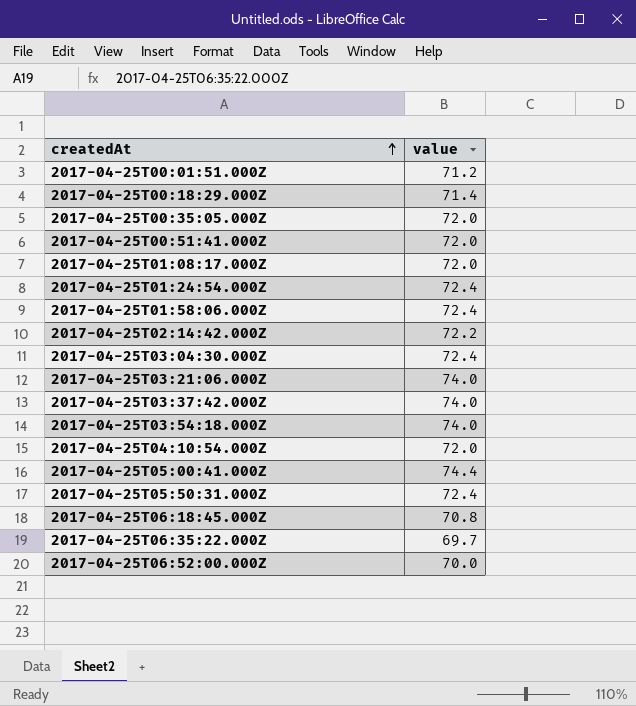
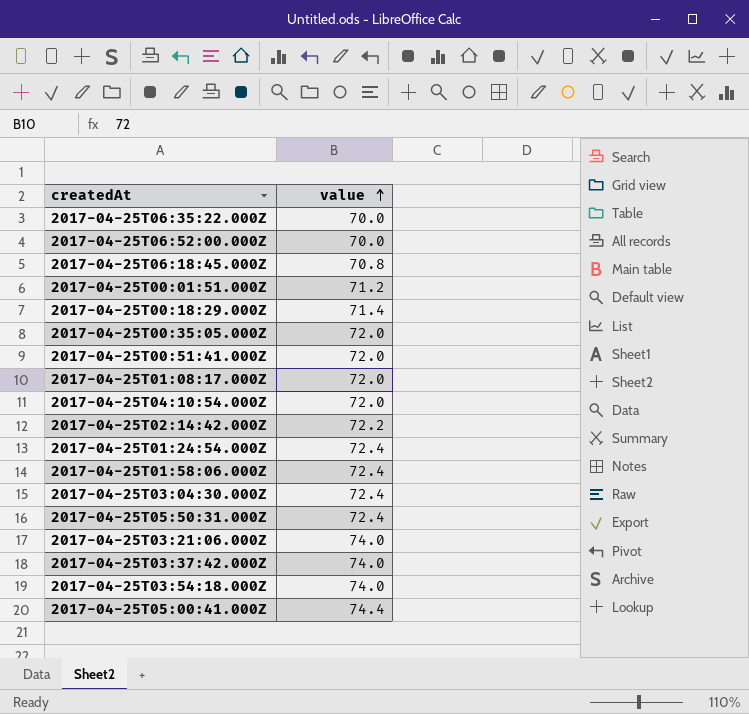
row order: createdAt ascending -> value ascending
2017-04-25T06:35:22.000Z | value: 69.7 -> 70.0

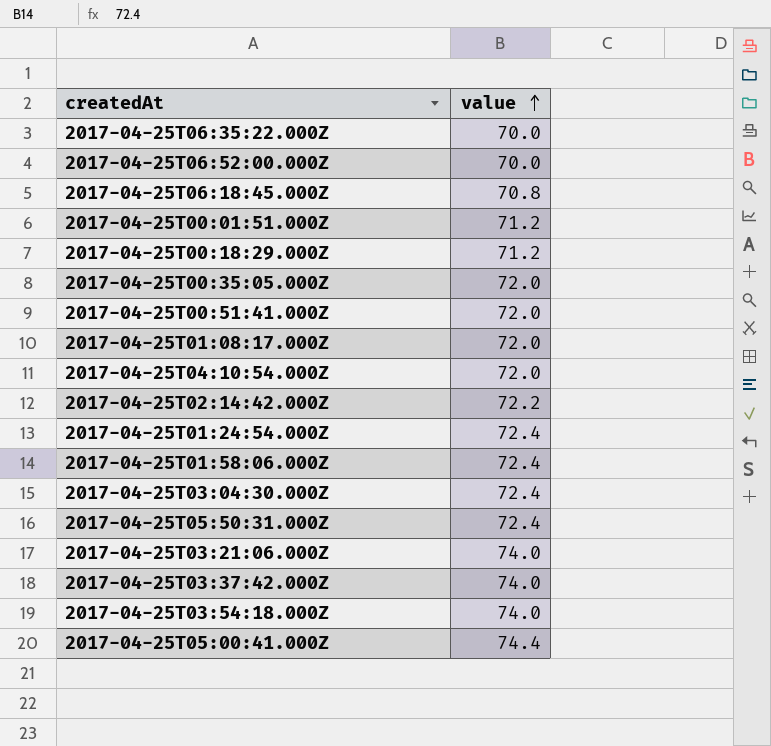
2017-04-25T00:18:29.000Z | value: 71.4 -> 71.2

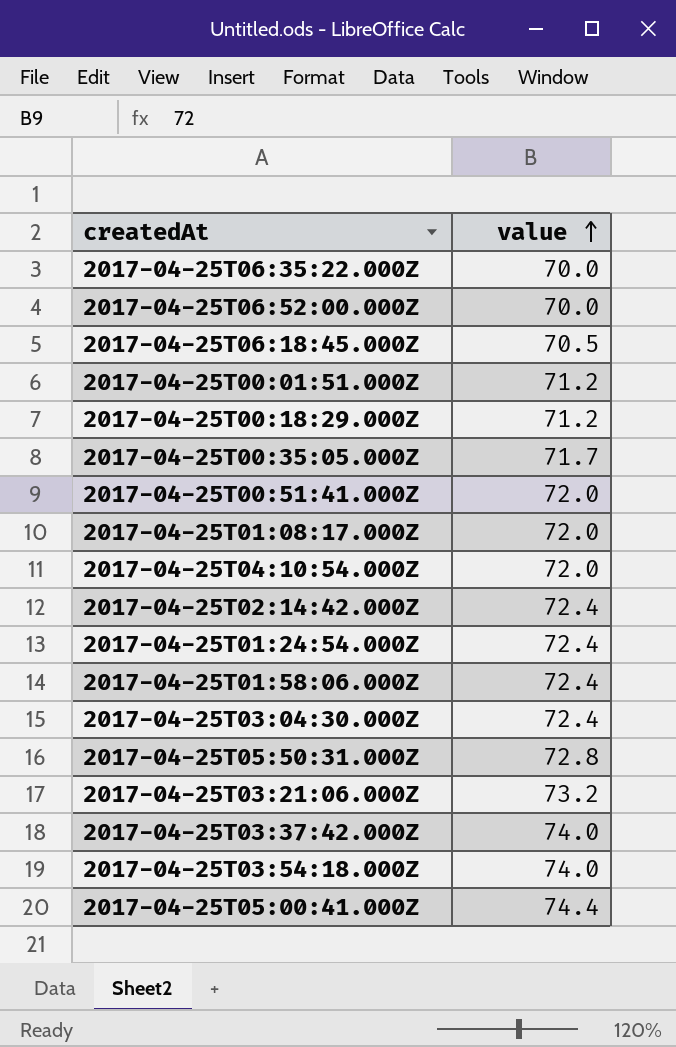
2017-04-25T06:18:45.000Z | value: 70.8 -> 70.5
2017-04-25T00:35:05.000Z | value: 72.0 -> 71.7
2017-04-25T02:14:42.000Z | value: 72.2 -> 72.4
2017-04-25T05:50:31.000Z | value: 72.4 -> 72.8
2017-04-25T03:21:06.000Z | value: 74.0 -> 73.2

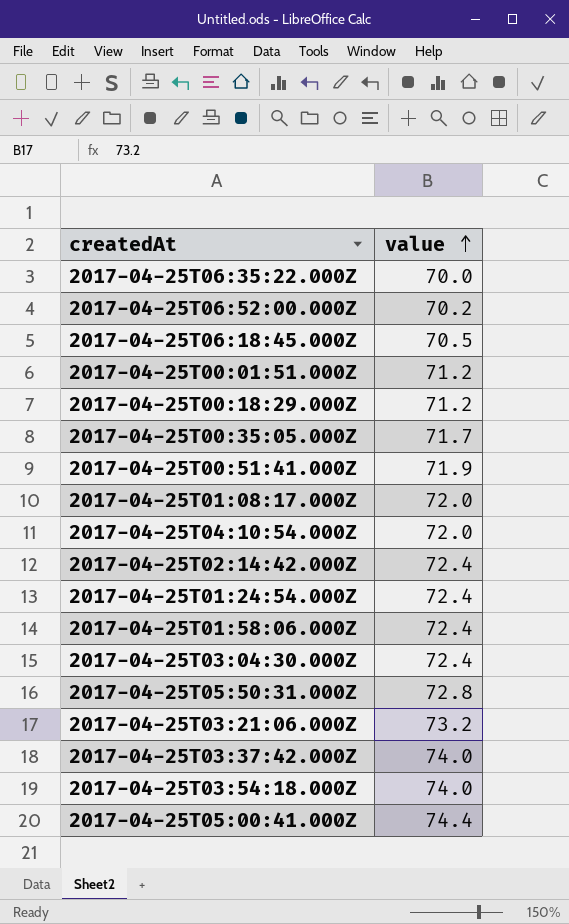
2017-04-25T06:52:00.000Z | value: 70.0 -> 70.2
2017-04-25T00:51:41.000Z | value: 72.0 -> 71.9

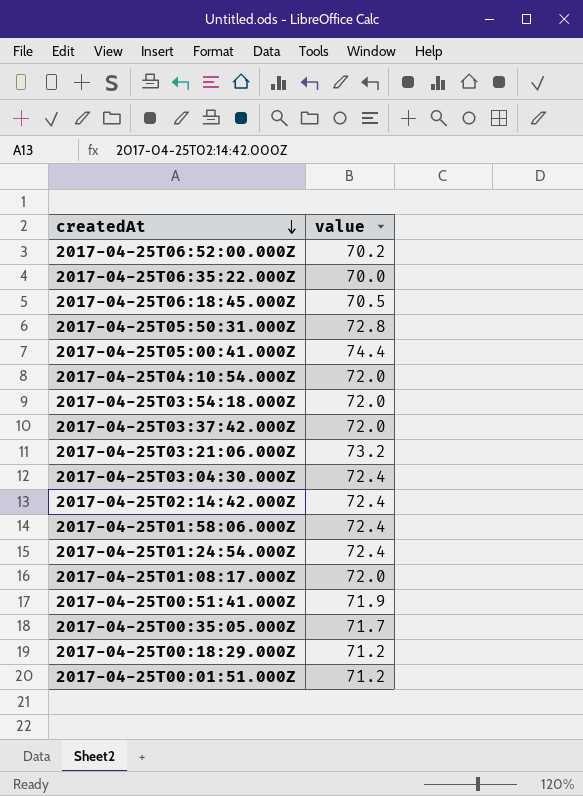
row order: value ascending -> createdAt descending
2017-04-25T03:54:18.000Z | value: 74.0 -> 72.0
2017-04-25T03:37:42.000Z | value: 74.0 -> 72.0

